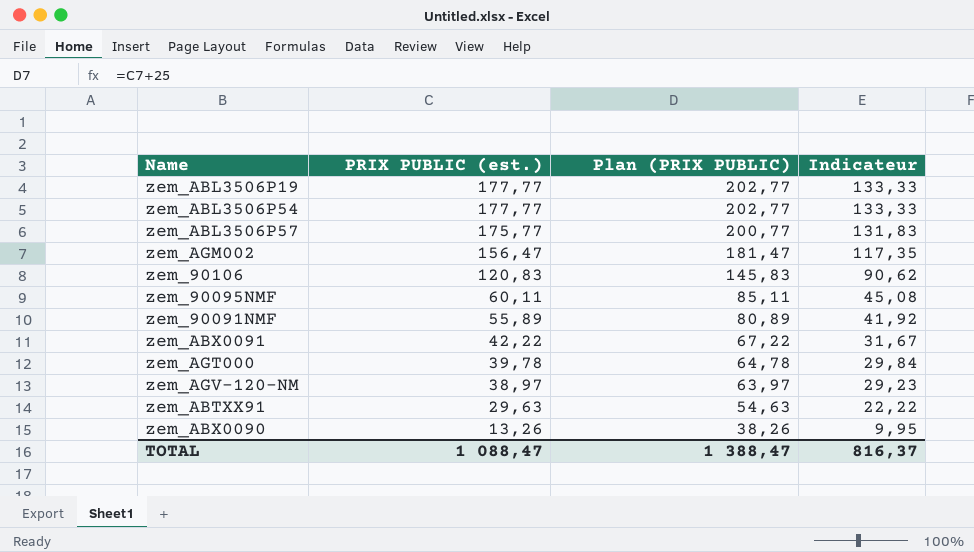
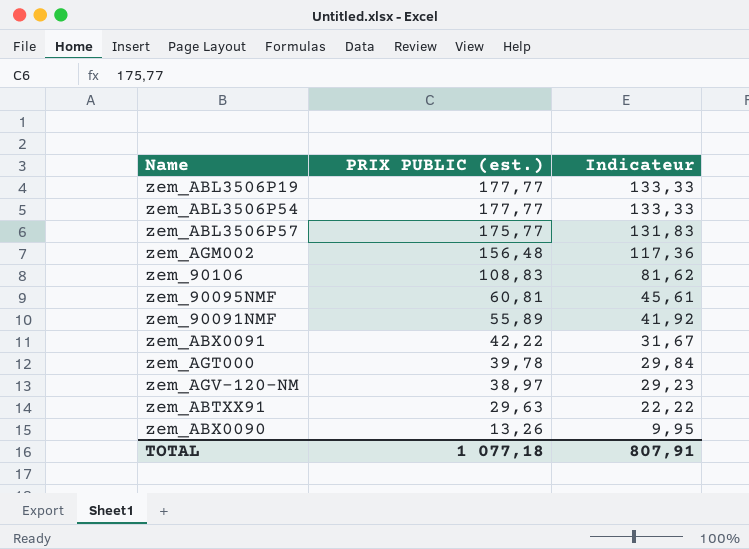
column Plan (PRIX PUBLIC) | formula: [PRIX PUBLIC (est.)] + 25 -> none
zem_AGM002 | PRIX PUBLIC (est.): 156,47 -> 156,48
zem_AGM002 | Indicateur: 117,35 -> 117,36
zem_90106 | PRIX PUBLIC (est.): 120,83 -> 108,83
zem_90106 | Indicateur: 90,62 -> 81,62
zem_90095NMF | PRIX PUBLIC (est.): 60,11 -> 60,81
zem_90095NMF | Indicateur: 45,08 -> 45,61
TOTAL | PRIX PUBLIC (est.): 1 088,47 -> 1 077,18
TOTAL | Indicateur: 816,37 -> 807,91

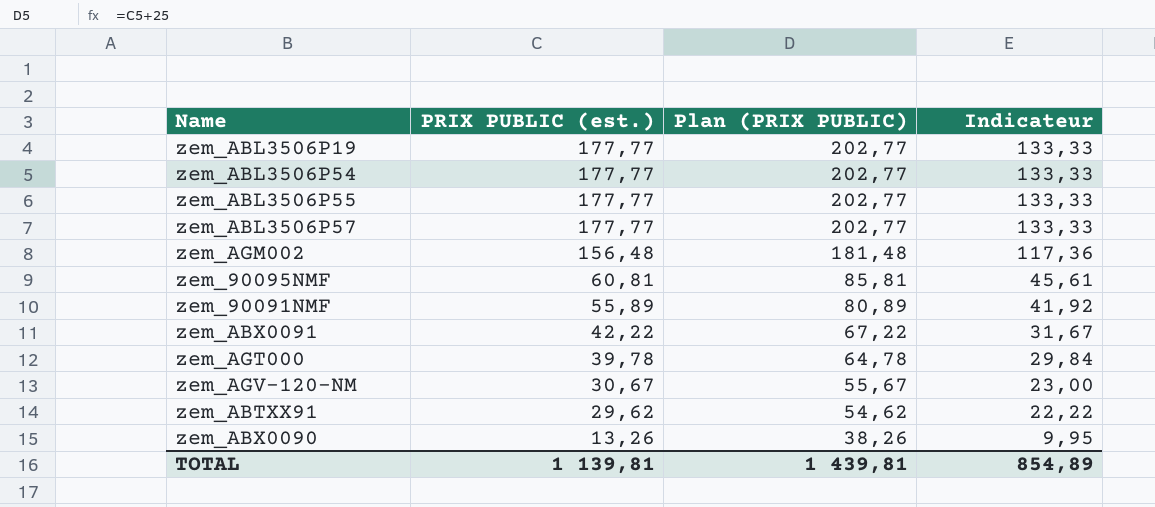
column Plan (PRIX PUBLIC) | formula: none -> [PRIX PUBLIC (est.)] + 25
row zem_90106: 108,83 | 81,62 -> none
row zem_ABL3506P55: none -> 177,77 | 202,77 | 133,33
zem_ABL3506P57 | PRIX PUBLIC (est.): 175,77 -> 177,77
zem_ABL3506P57 | Indicateur: 131,83 -> 133,33
zem_AGV-120-NM | PRIX PUBLIC (est.): 38,97 -> 30,67
zem_AGV-120-NM | Indicateur: 29,23 -> 23,00
zem_ABTXX91 | PRIX PUBLIC (est.): 29,63 -> 29,62
TOTAL | PRIX PUBLIC (est.): 1 077,18 -> 1 139,81
TOTAL | Indicateur: 807,91 -> 854,89

